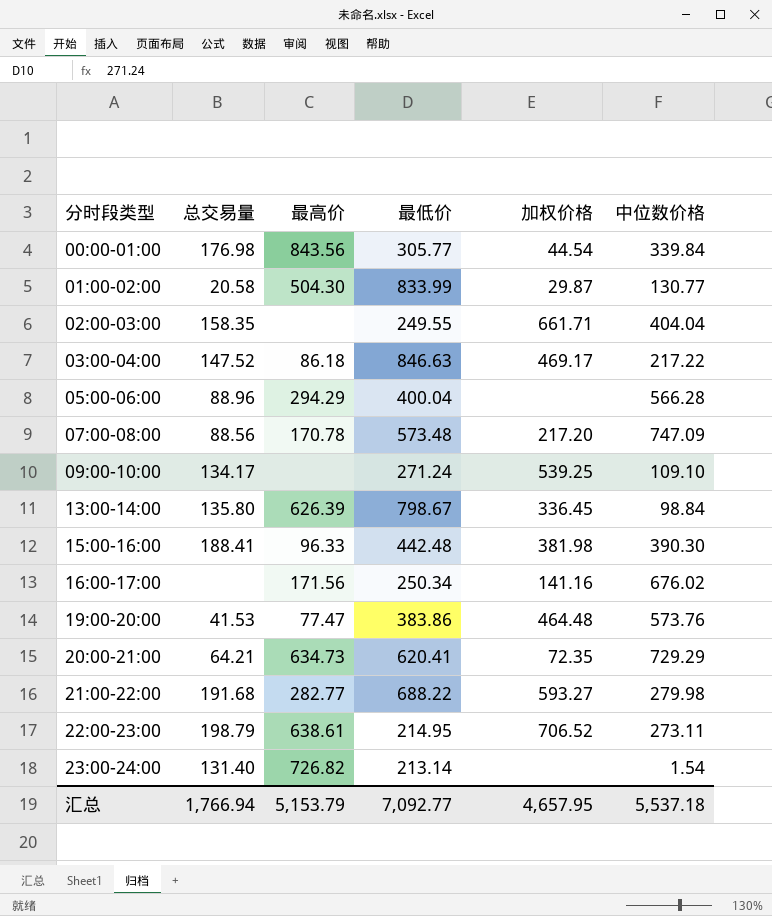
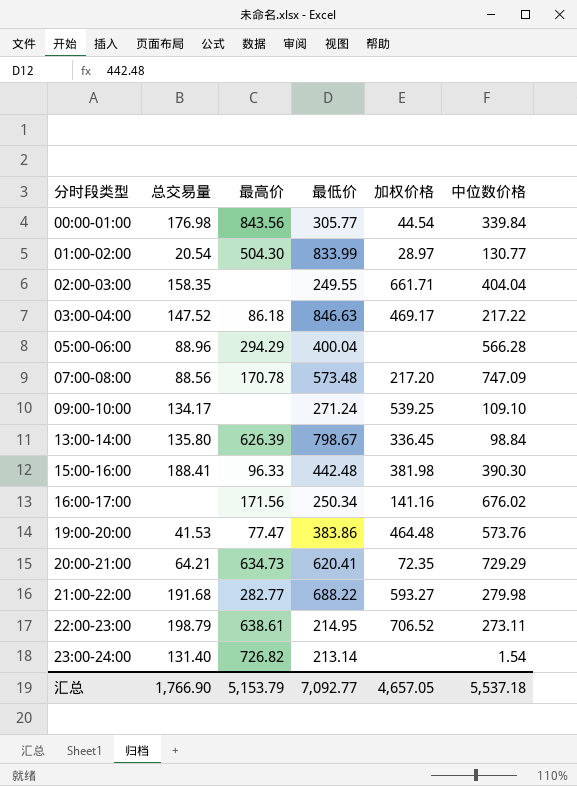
01:00-02:00 | 总交易量: 20.58 -> 20.54
01:00-02:00 | 加权价格: 29.87 -> 28.97
汇总 | 总交易量: 1,766.94 -> 1,766.90
汇总 | 加权价格: 4,657.95 -> 4,657.05

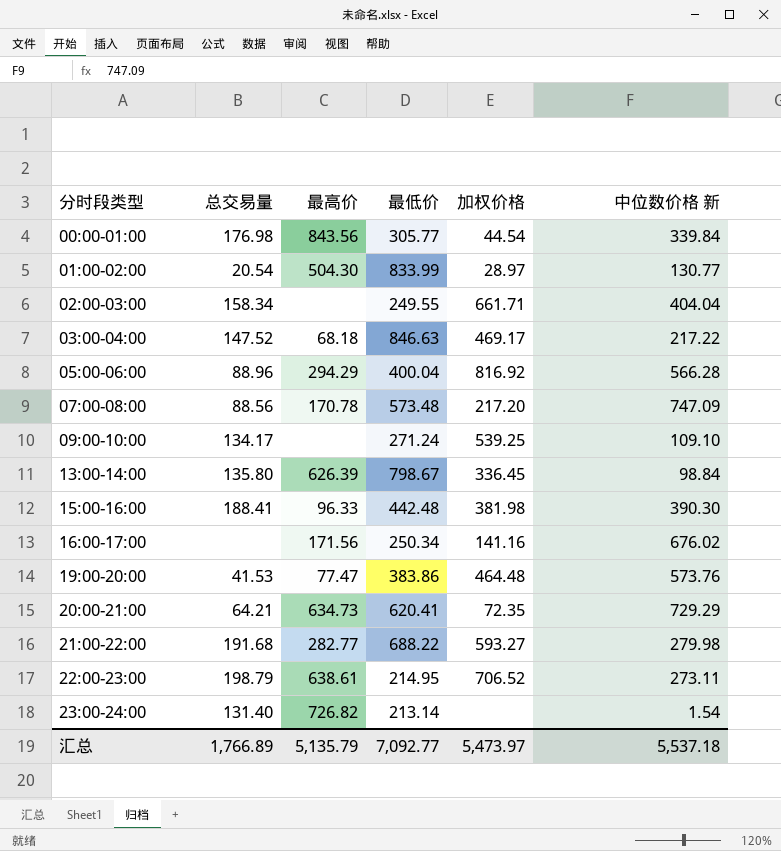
column name: 中位数价格 -> 中位数价格 新
02:00-03:00 | 总交易量: 158.35 -> 158.34
03:00-04:00 | 最高价: 86.18 -> 68.18
05:00-06:00 | 加权价格: none -> 816.92
汇总 | 总交易量: 1,766.90 -> 1,766.89
汇总 | 最高价: 5,153.79 -> 5,135.79
汇总 | 加权价格: 4,657.05 -> 5,473.97

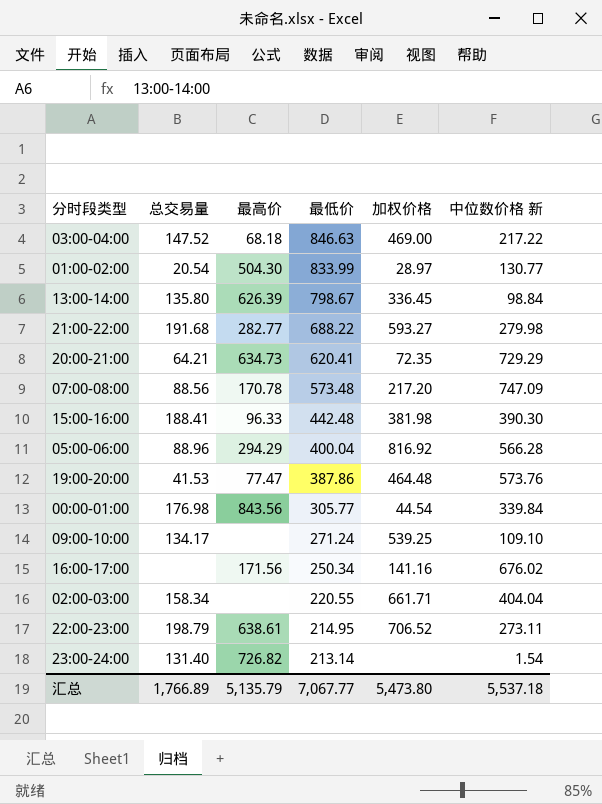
row order: 分时段类型 ascending -> 最低价 descending
03:00-04:00 | 加权价格: 469.17 -> 469.00
19:00-20:00 | 最低价: 383.86 -> 387.86
02:00-03:00 | 最低价: 249.55 -> 220.55
汇总 | 最低价: 7,092.77 -> 7,067.77
汇总 | 加权价格: 5,473.97 -> 5,473.80

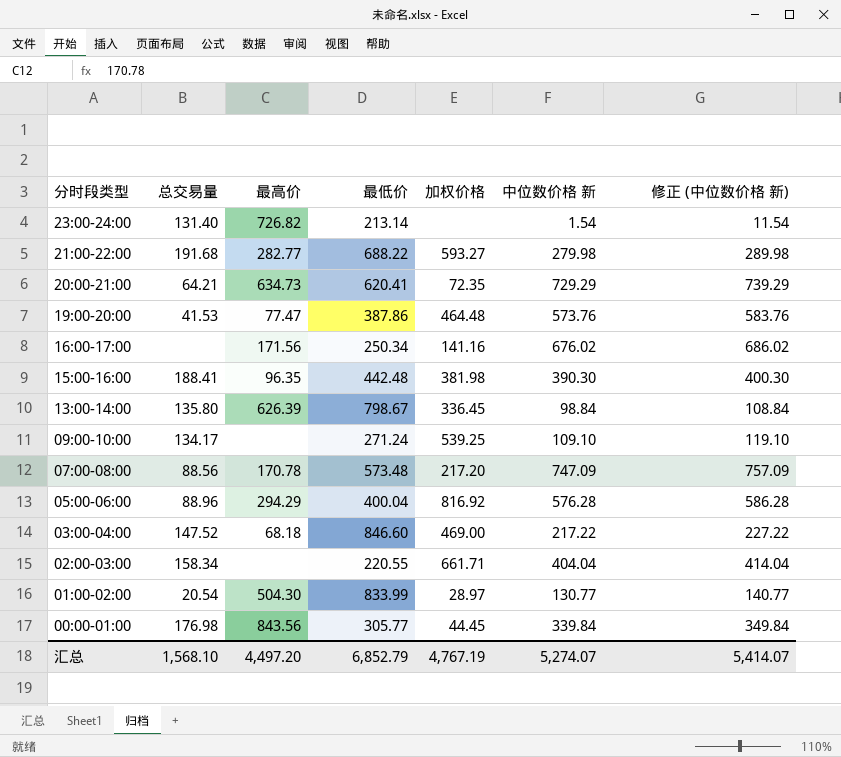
row order: 最低价 descending -> 分时段类型 descending
column 修正 (中位数价格 新) | formula: none -> [中位数价格 新] + 10
row 22:00-23:00: 198.79 | 638.61 | 214.95 | 706.52 | 273.11 -> none
15:00-16:00 | 最高价: 96.33 -> 96.35
05:00-06:00 | 中位数价格 新: 566.28 -> 576.28
03:00-04:00 | 最低价: 846.63 -> 846.60
00:00-01:00 | 加权价格: 44.54 -> 44.45
汇总 | 总交易量: 1,766.89 -> 1,568.10
汇总 | 最高价: 5,135.79 -> 4,497.20
汇总 | 最低价: 7,067.77 -> 6,852.79
汇总 | 加权价格: 5,473.80 -> 4,767.19
汇总 | 中位数价格 新: 5,537.18 -> 5,274.07

